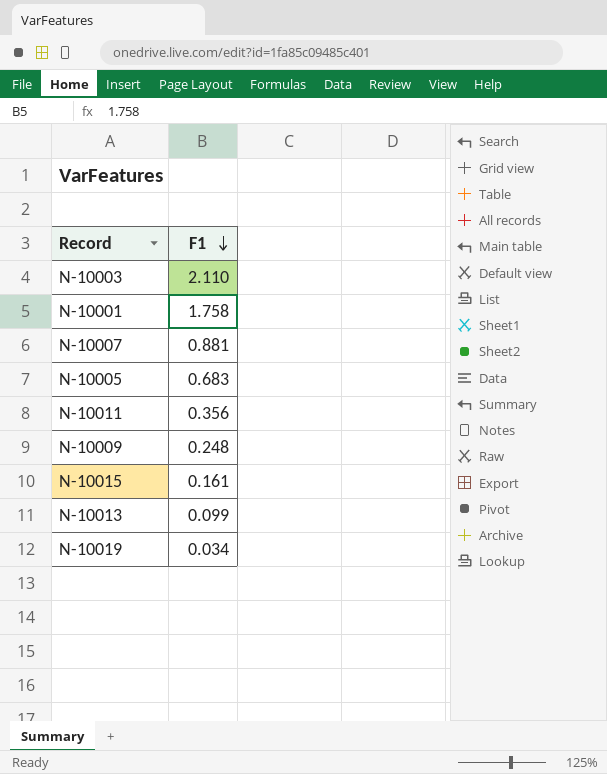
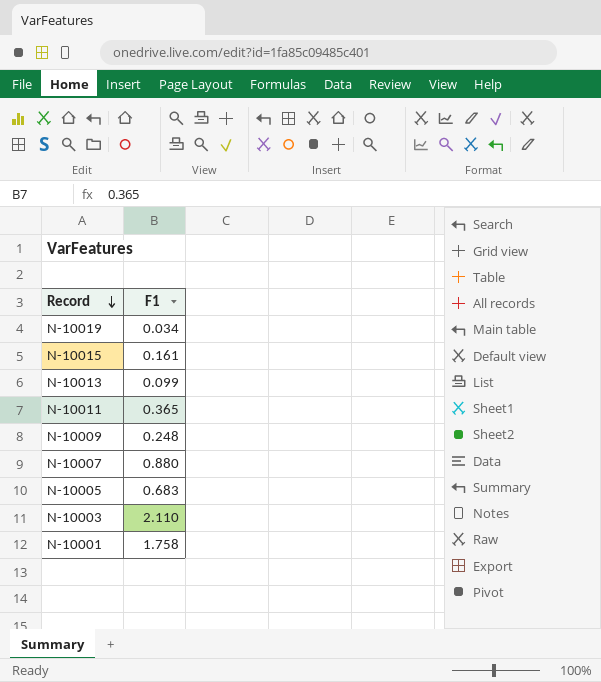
row order: F1 descending -> Record descending
N-10011 | F1: 0.356 -> 0.365
N-10007 | F1: 0.881 -> 0.880

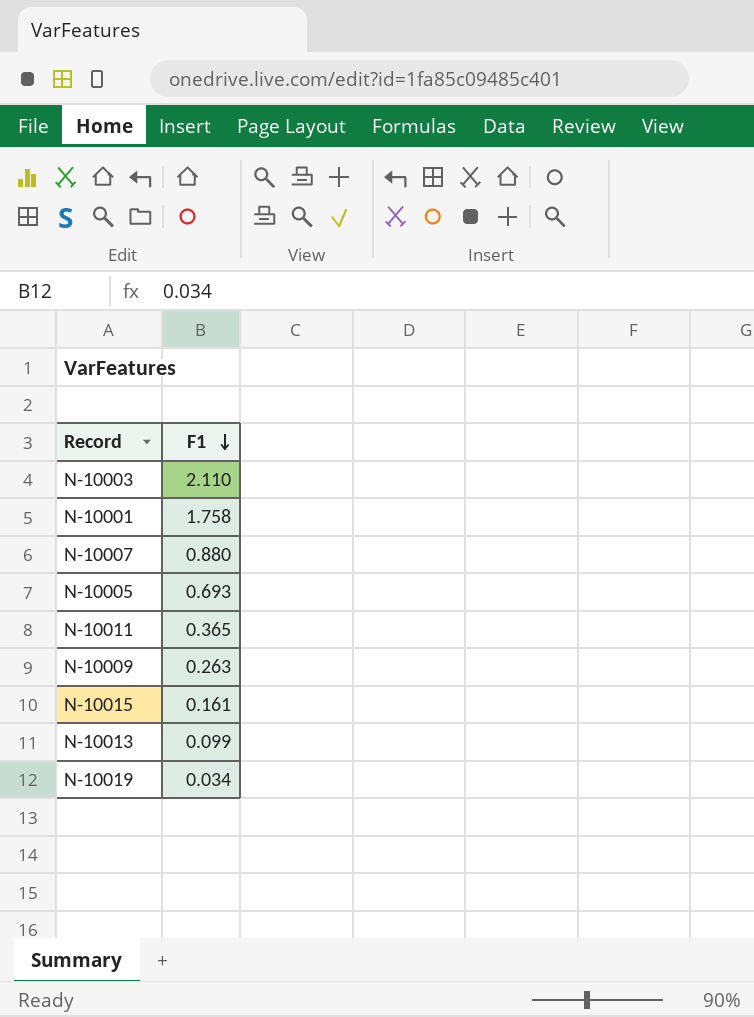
row order: Record descending -> F1 descending
N-10005 | F1: 0.683 -> 0.693
N-10009 | F1: 0.248 -> 0.263

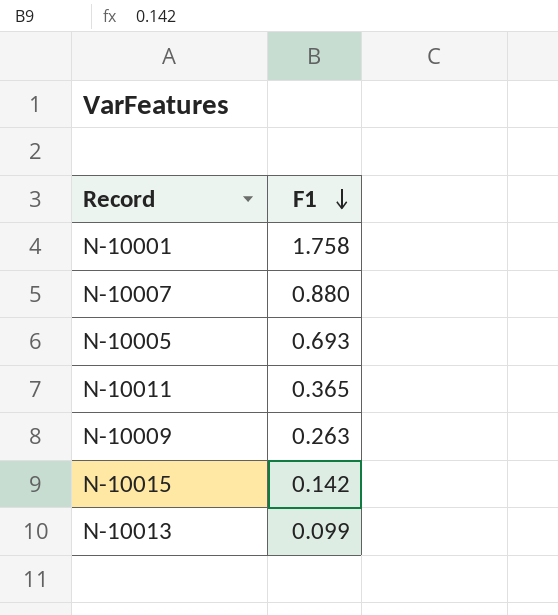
row N-10003: 2.110 -> none
row N-10019: 0.034 -> none
N-10015 | F1: 0.161 -> 0.142

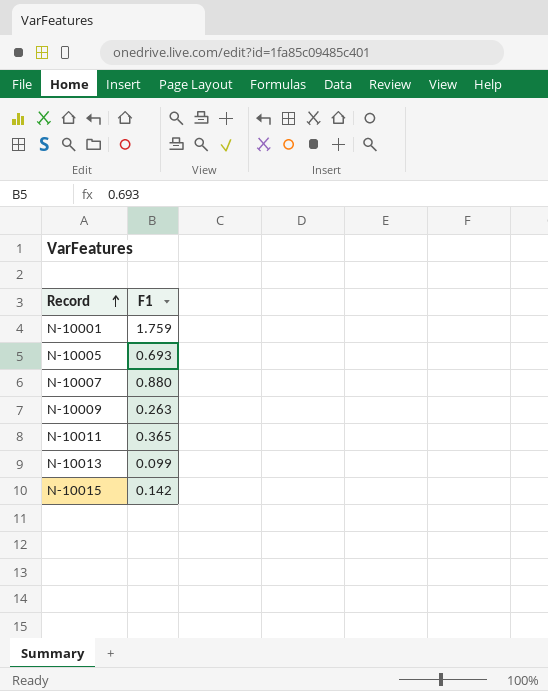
row order: F1 descending -> Record ascending
N-10001 | F1: 1.758 -> 1.759

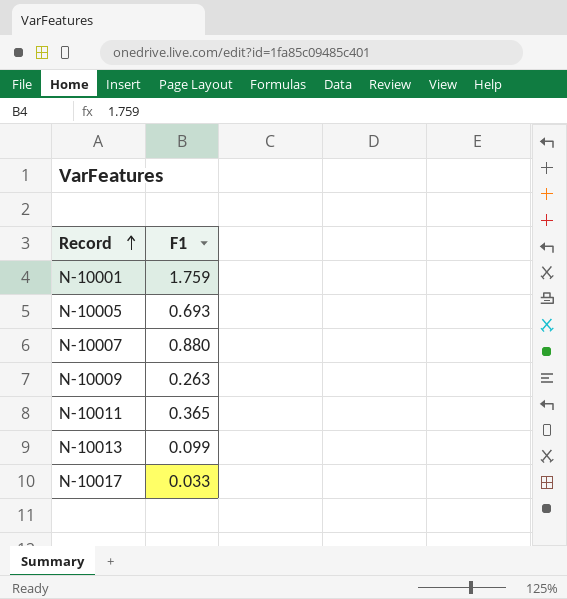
row N-10015: 0.142 -> none
row N-10017: none -> 0.033

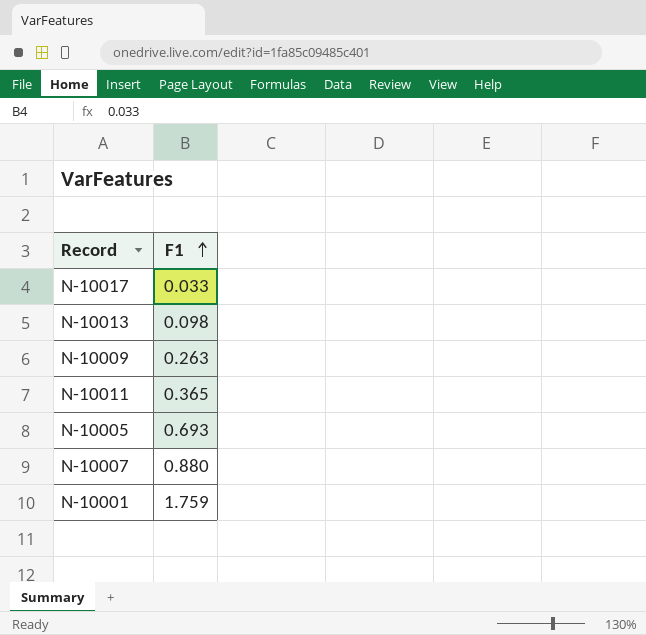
row order: Record ascending -> F1 ascending
N-10013 | F1: 0.099 -> 0.098

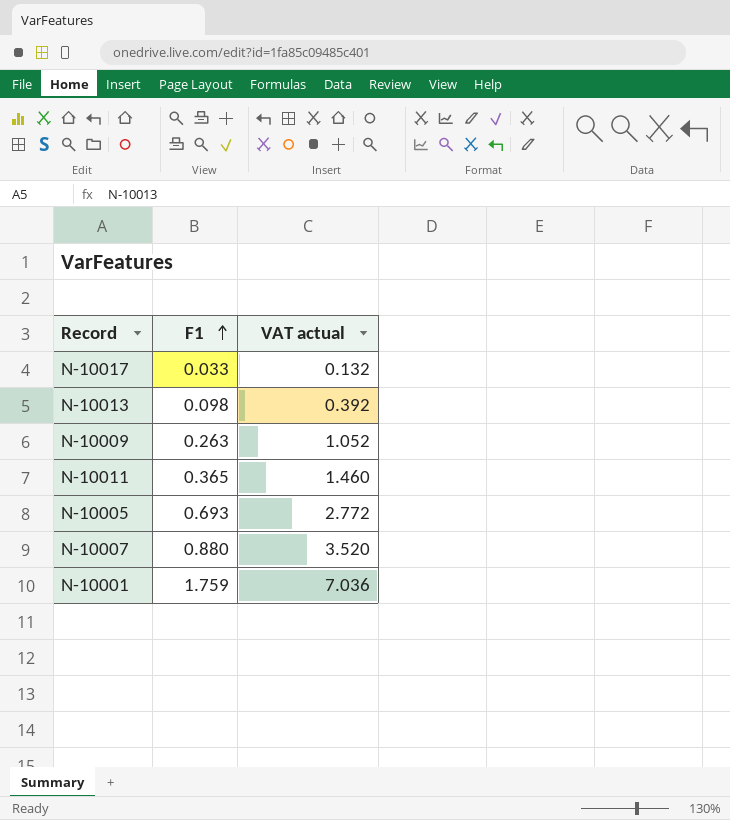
column VAT actual | formula: none -> [F1] * 4

